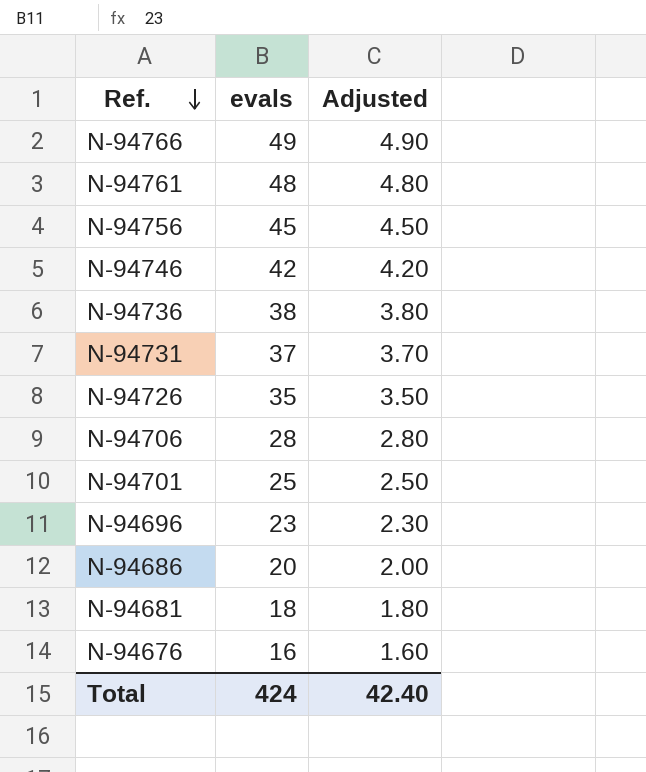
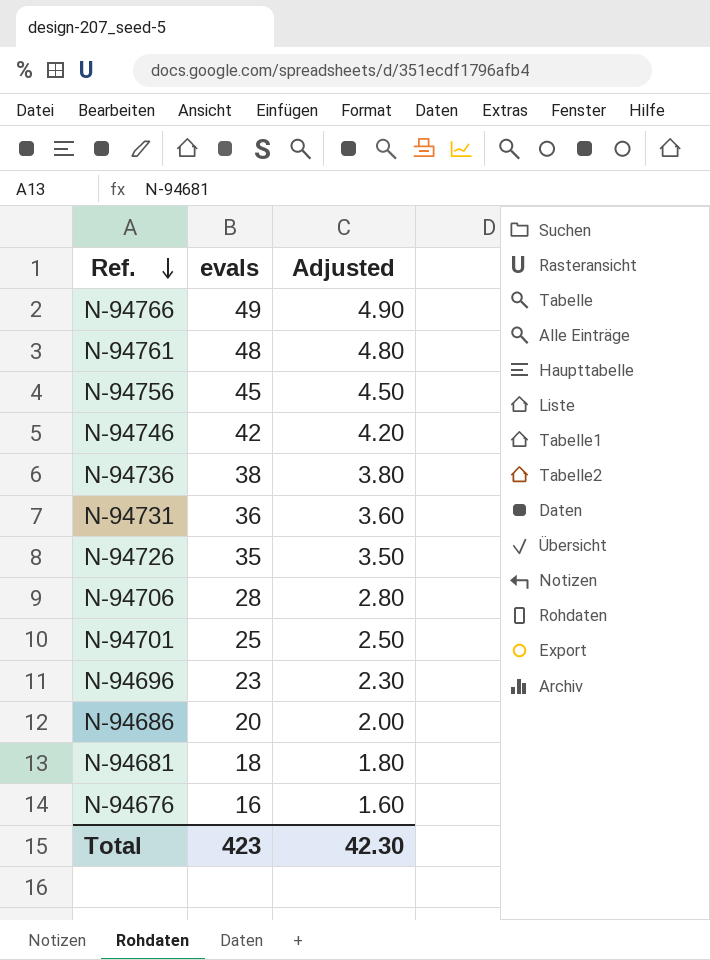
N-94731 | evals: 37 -> 36
N-94731 | Adjusted: 3.70 -> 3.60
Total | evals: 424 -> 423
Total | Adjusted: 42.40 -> 42.30

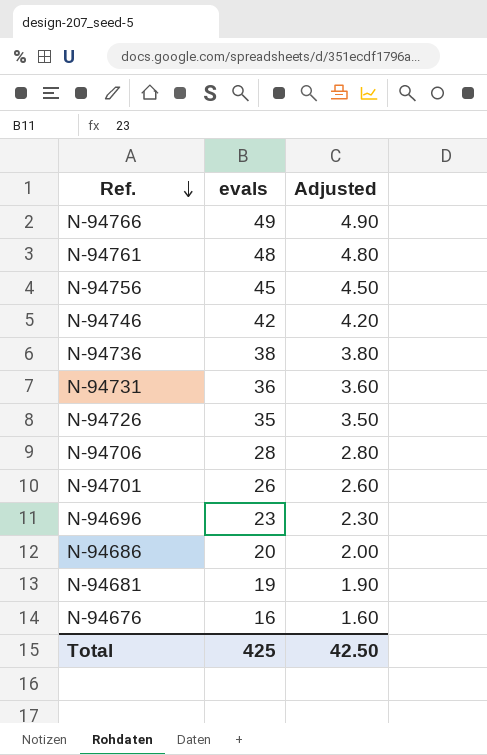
N-94701 | evals: 25 -> 26
N-94701 | Adjusted: 2.50 -> 2.60
N-94681 | evals: 18 -> 19
N-94681 | Adjusted: 1.80 -> 1.90
Total | evals: 423 -> 425
Total | Adjusted: 42.30 -> 42.50

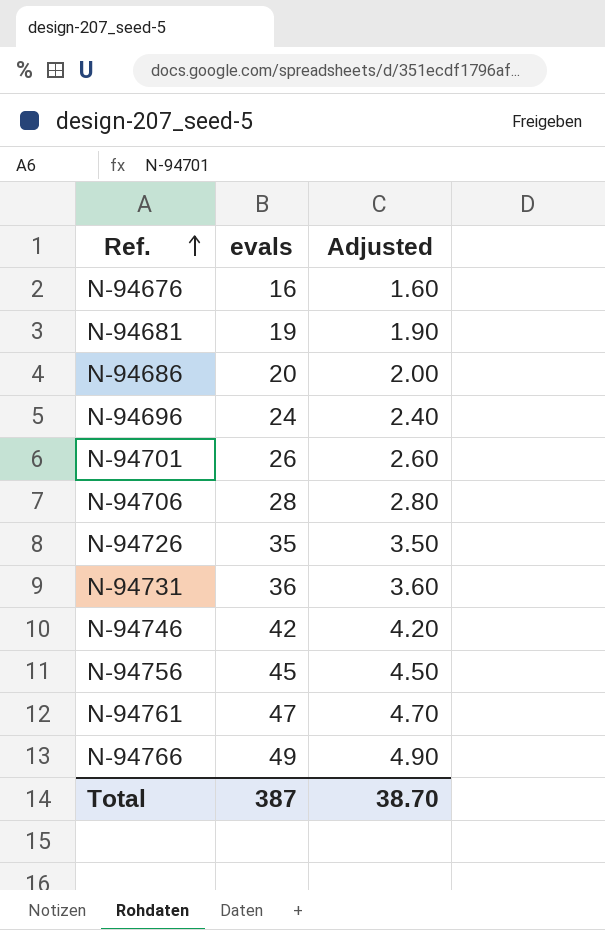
row order: Ref. descending -> Ref. ascending
row N-94736: 38 | 3.80 -> none
N-94696 | evals: 23 -> 24
N-94696 | Adjusted: 2.30 -> 2.40
N-94761 | evals: 48 -> 47
N-94761 | Adjusted: 4.80 -> 4.70
Total | evals: 425 -> 387
Total | Adjusted: 42.50 -> 38.70

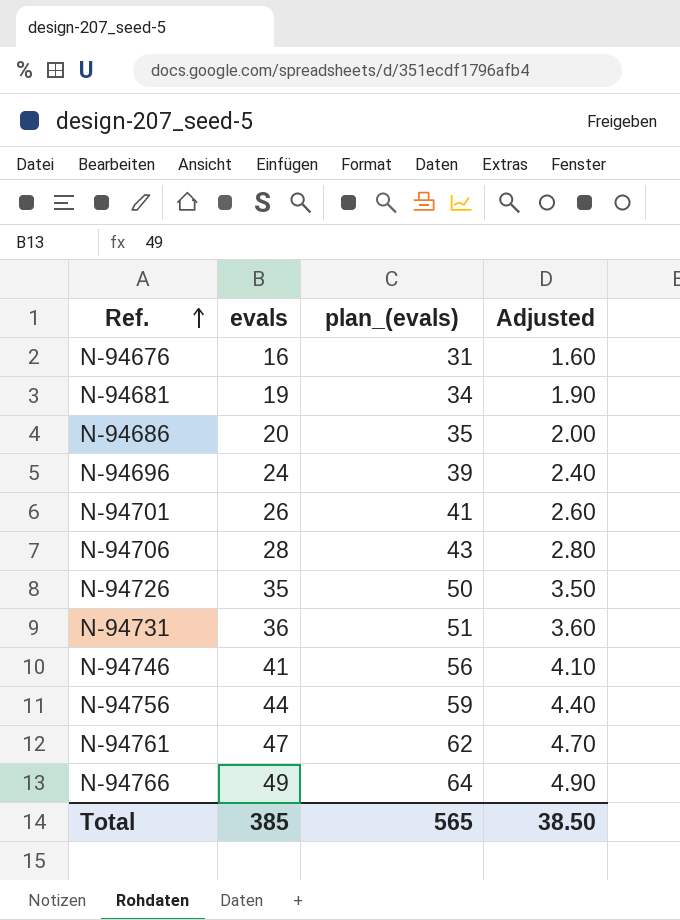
column plan_(evals) | formula: none -> [evals] + 15
N-94746 | evals: 42 -> 41
N-94746 | Adjusted: 4.20 -> 4.10
N-94756 | evals: 45 -> 44
N-94756 | Adjusted: 4.50 -> 4.40
Total | evals: 387 -> 385
Total | Adjusted: 38.70 -> 38.50

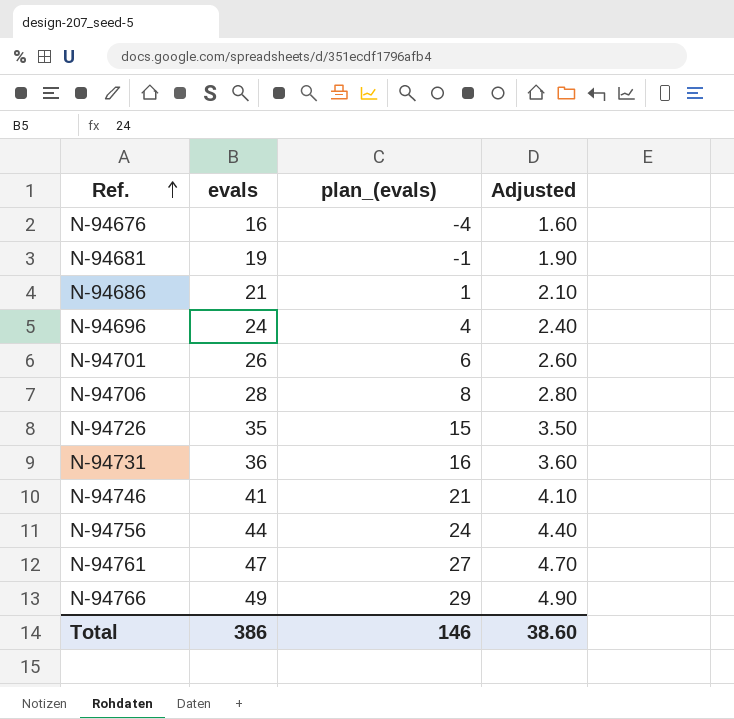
column plan_(evals) | formula: [evals] + 15 -> [evals] - 20
N-94686 | evals: 20 -> 21
N-94686 | Adjusted: 2.00 -> 2.10
Total | evals: 385 -> 386
Total | plan_(evals): 565 -> 146
Total | Adjusted: 38.50 -> 38.60

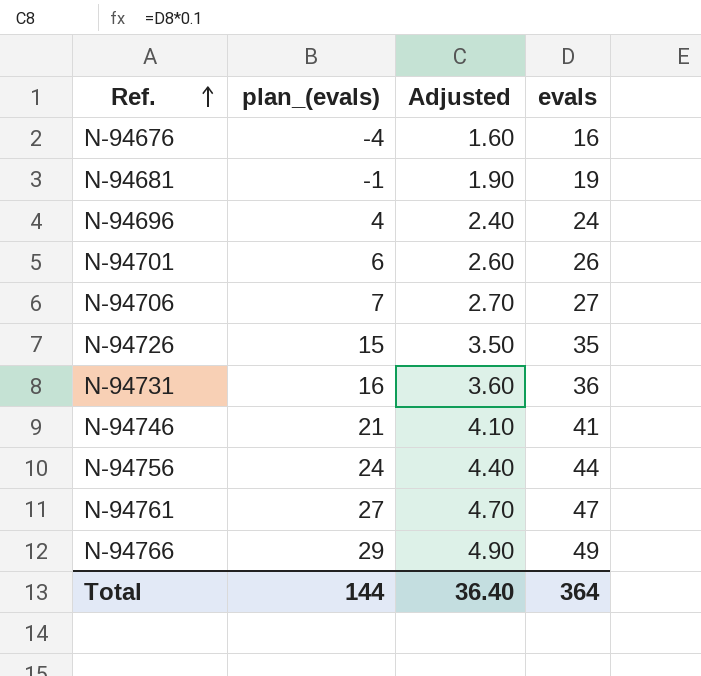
column evals | position: 2 -> 4
row N-94686: 21 | 1 | 2.10 -> none
N-94706 | plan_(evals): 8 -> 7
N-94706 | Adjusted: 2.80 -> 2.70
N-94706 | evals: 28 -> 27
Total | plan_(evals): 146 -> 144
Total | Adjusted: 38.60 -> 36.40
Total | evals: 386 -> 364

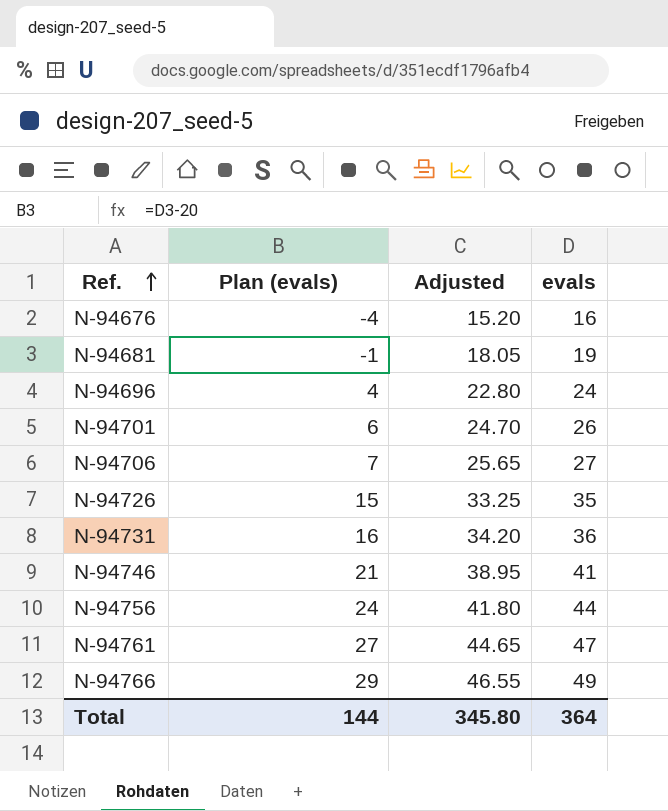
column name: plan_(evals) -> Plan (evals)
column Adjusted | formula: [evals] * 0.1 -> [evals] * 0.95
Total | Adjusted: 36.40 -> 345.80

